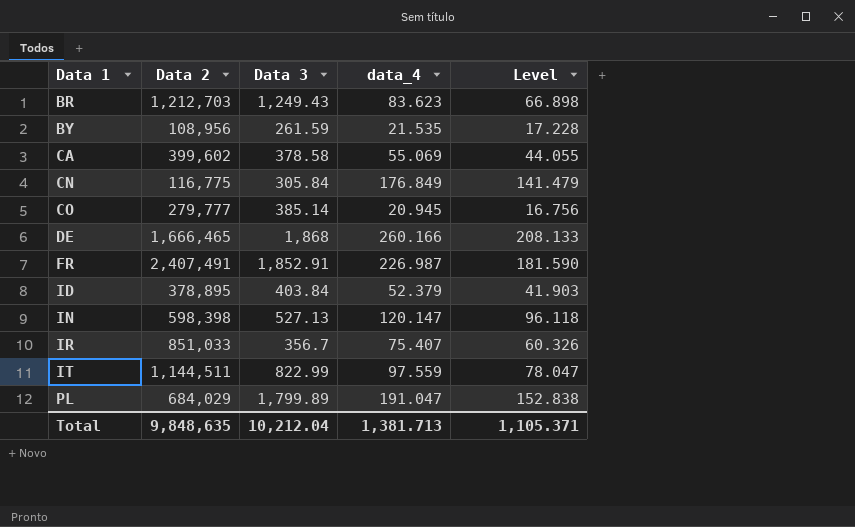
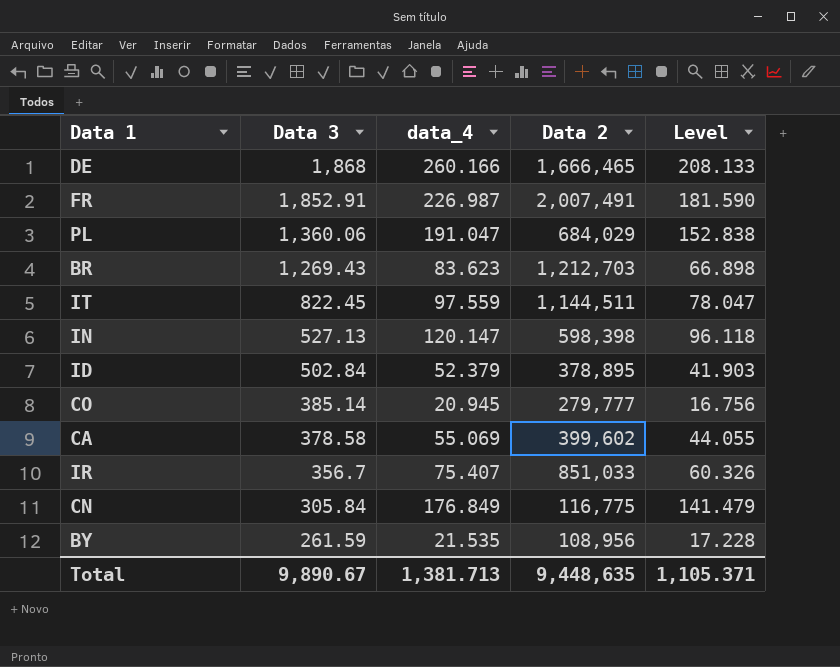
row order: Data 1 ascending -> Data 3 descending
column Data 2 | position: 2 -> 4
FR | Data 2: 2,407,491 -> 2,007,491
PL | Data 3: 1,799.89 -> 1,360.06
BR | Data 3: 1,249.43 -> 1,269.43
IT | Data 3: 822.99 -> 822.45
ID | Data 3: 403.84 -> 502.84
Total | Data 3: 10,212.04 -> 9,890.67
Total | Data 2: 9,848,635 -> 9,448,635

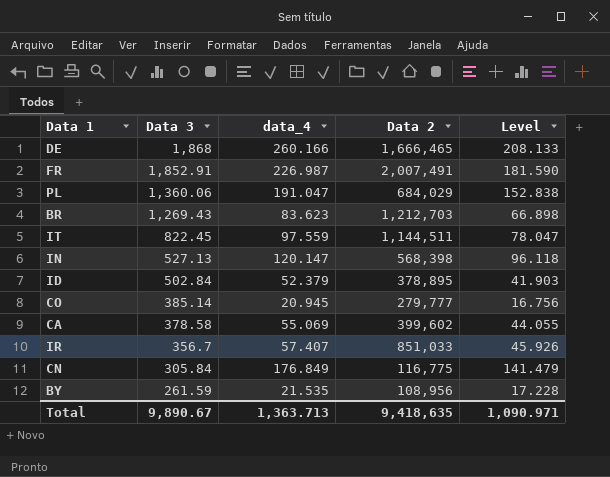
IN | Data 2: 598,398 -> 568,398
IR | data_4: 75.407 -> 57.407
IR | Level: 60.326 -> 45.926
Total | data_4: 1,381.713 -> 1,363.713
Total | Data 2: 9,448,635 -> 9,418,635
Total | Level: 1,105.371 -> 1,090.971

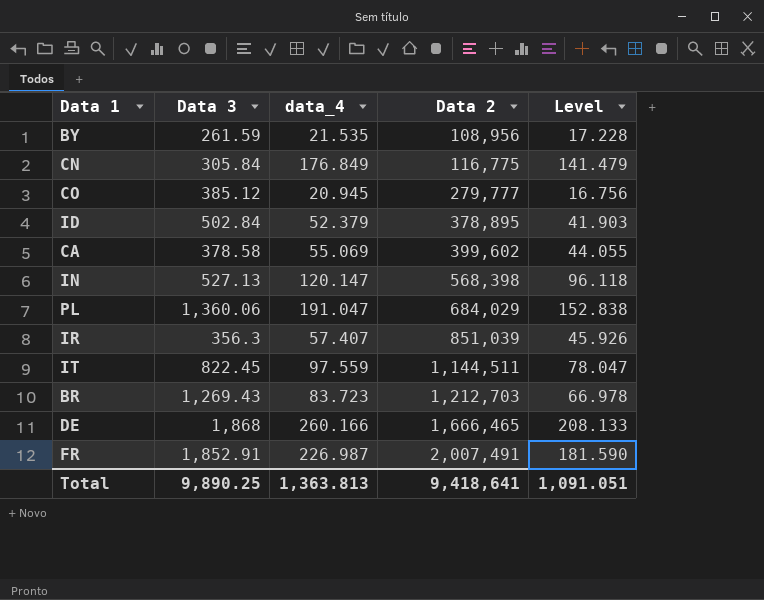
row order: Data 3 descending -> Data 2 ascending
CO | Data 3: 385.14 -> 385.12
IR | Data 3: 356.7 -> 356.3
IR | Data 2: 851,033 -> 851,039
BR | data_4: 83.623 -> 83.723
BR | Level: 66.898 -> 66.978
Total | Data 3: 9,890.67 -> 9,890.25
Total | data_4: 1,363.713 -> 1,363.813
Total | Data 2: 9,418,635 -> 9,418,641
Total | Level: 1,090.971 -> 1,091.051

